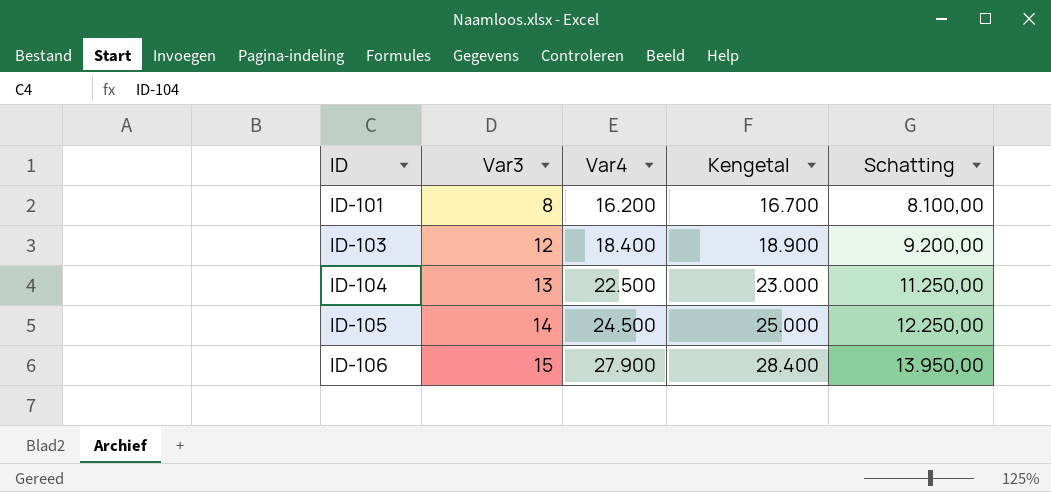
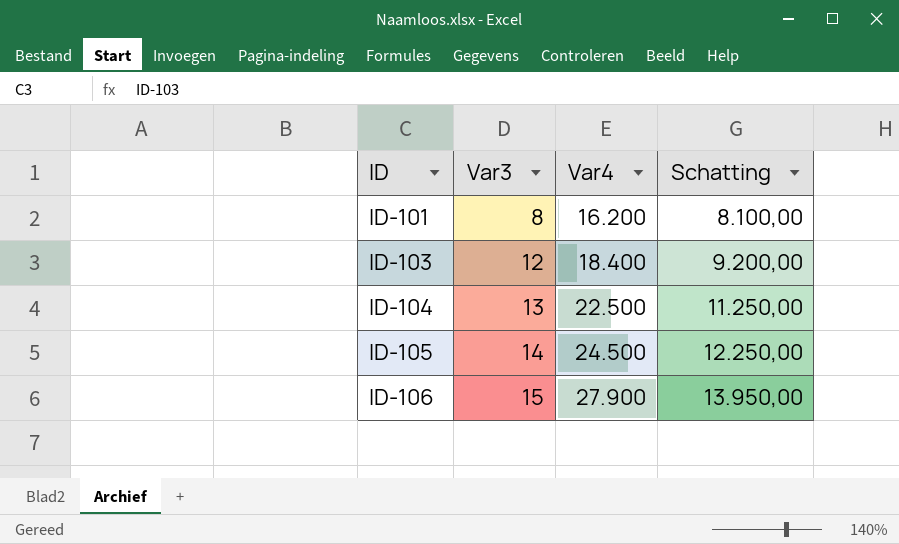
column Kengetal | formula: [Var4] + 500 -> none

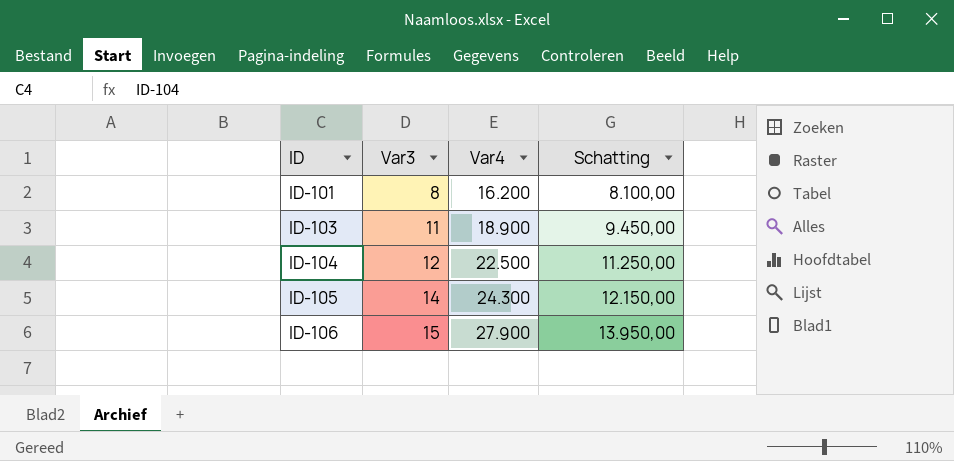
ID-103 | Var3: 12 -> 11
ID-103 | Var4: 18.400 -> 18.900
ID-103 | Schatting: 9.200,00 -> 9.450,00
ID-104 | Var3: 13 -> 12
ID-105 | Var4: 24.500 -> 24.300
ID-105 | Schatting: 12.250,00 -> 12.150,00

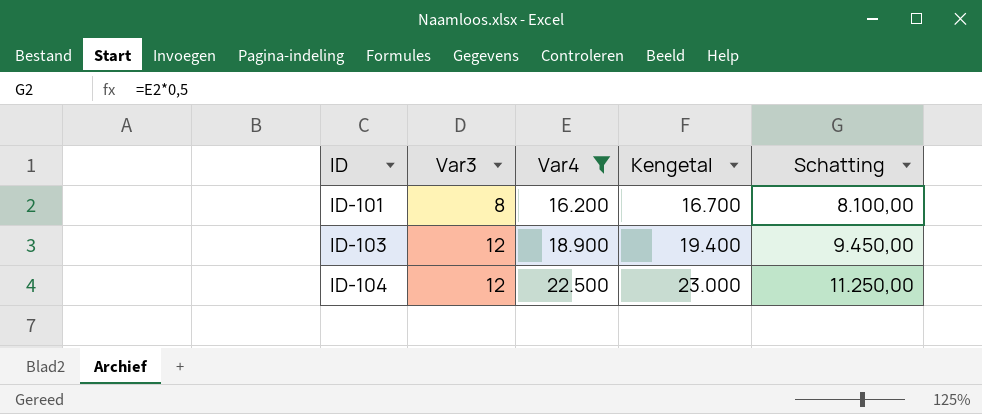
filter: none -> Var4 <= 22.500
column Kengetal | formula: none -> [Var4] + 500
ID-103 | Var3: 11 -> 12

